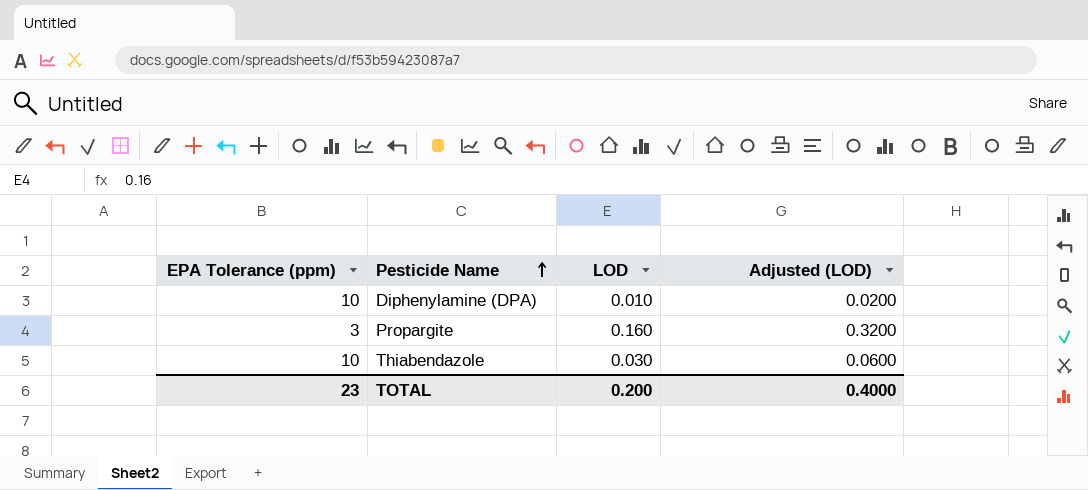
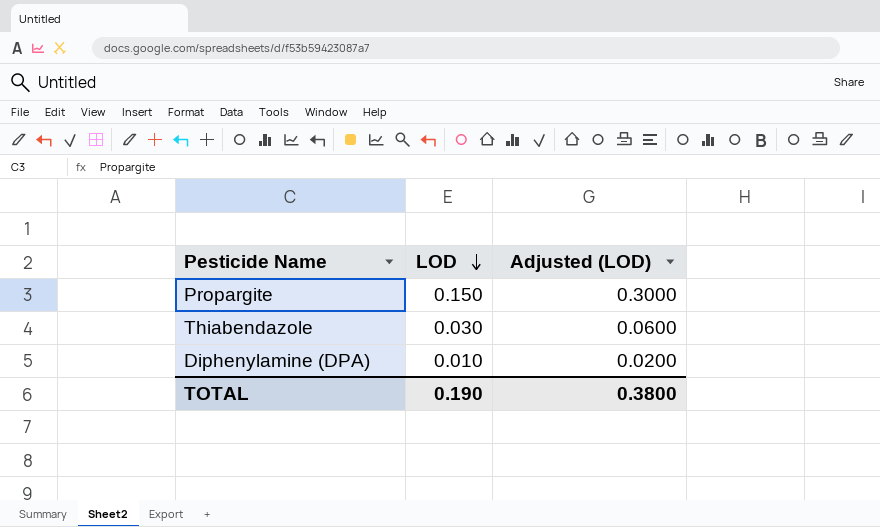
row order: Pesticide Name ascending -> LOD descending
column EPA Tolerance (ppm) | position: 1 -> none
Propargite | LOD: 0.160 -> 0.150
Propargite | Adjusted (LOD): 0.3200 -> 0.3000
TOTAL | LOD: 0.200 -> 0.190
TOTAL | Adjusted (LOD): 0.4000 -> 0.3800

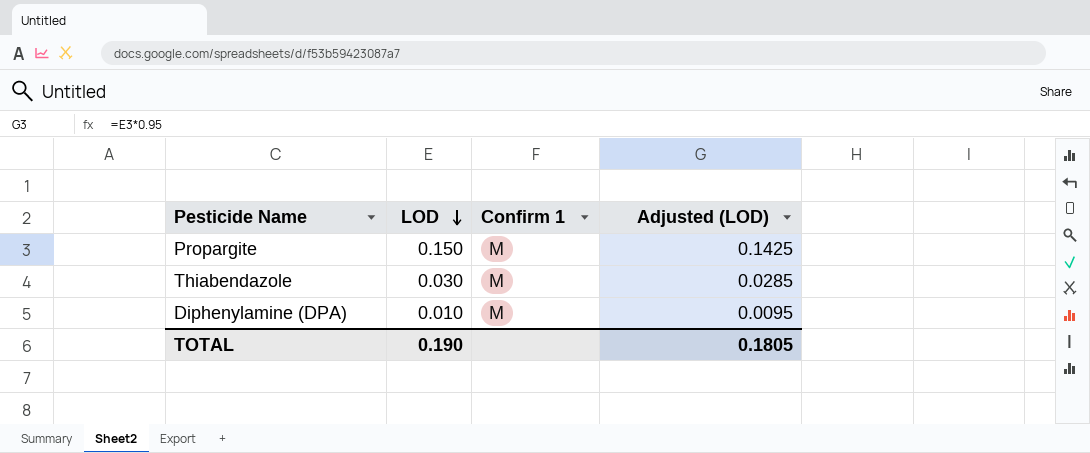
column Confirm 1 | position: none -> 3
column Adjusted (LOD) | formula: [LOD] * 2 -> [LOD] * 0.95
TOTAL | Adjusted (LOD): 0.3800 -> 0.1805

